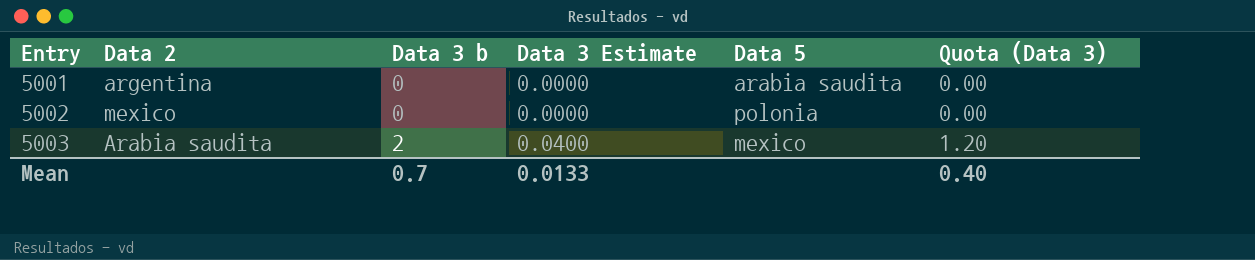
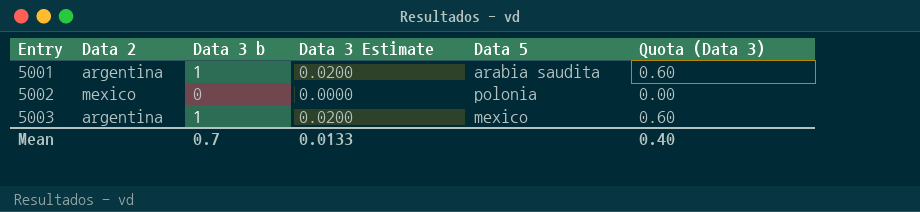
5001 | Data 3 b: 0 -> 1
5001 | Data 3 Estimate: 0.0000 -> 0.0200
5001 | Quota (Data 3): 0.00 -> 0.60
5003 | Data 2: Arabia saudita -> argentina
5003 | Data 3 b: 2 -> 1
5003 | Data 3 Estimate: 0.0400 -> 0.0200
5003 | Quota (Data 3): 1.20 -> 0.60

